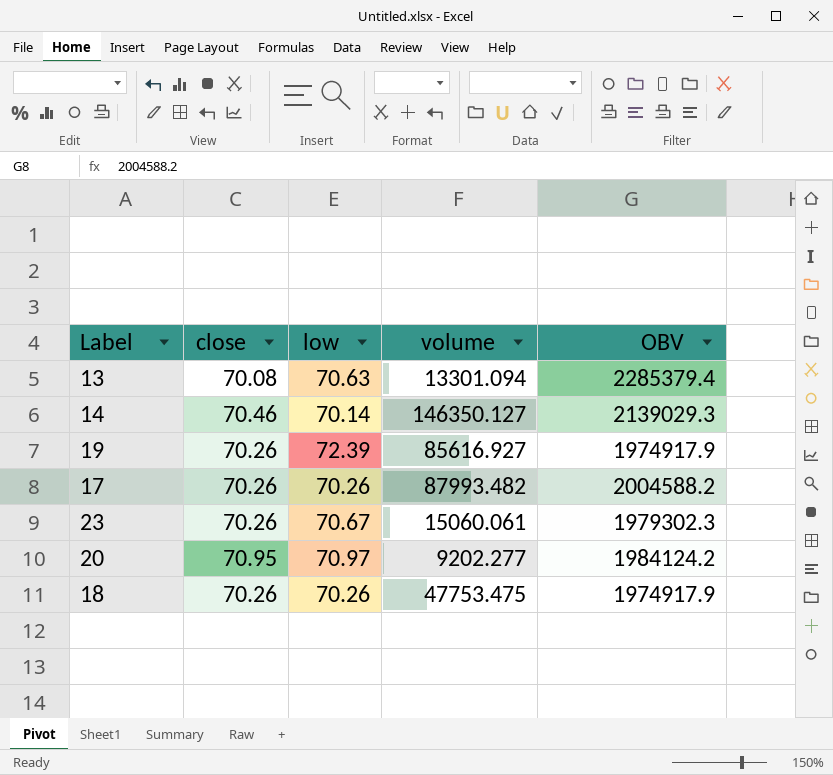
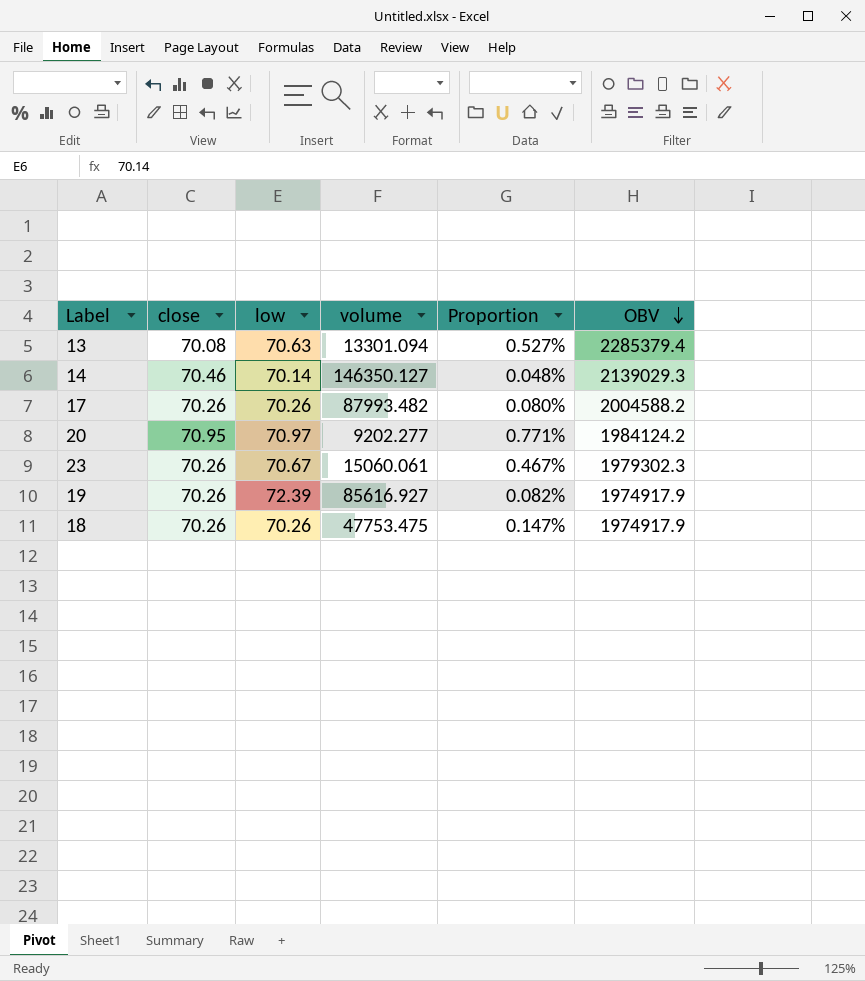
row order: none -> OBV descending
column Proportion | formula: none -> [close] / [volume]

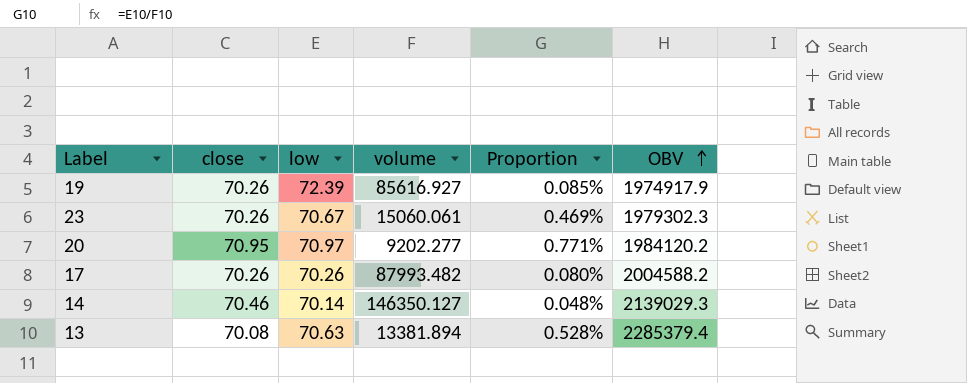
row order: OBV descending -> OBV ascending
column Proportion | formula: [close] / [volume] -> [low] / [volume]
row 18: 70.26 | 70.26 | 47753.475 | 0.147% | 1974917.9 -> none
20 | OBV: 1984124.2 -> 1984120.2
13 | volume: 13301.094 -> 13381.894

